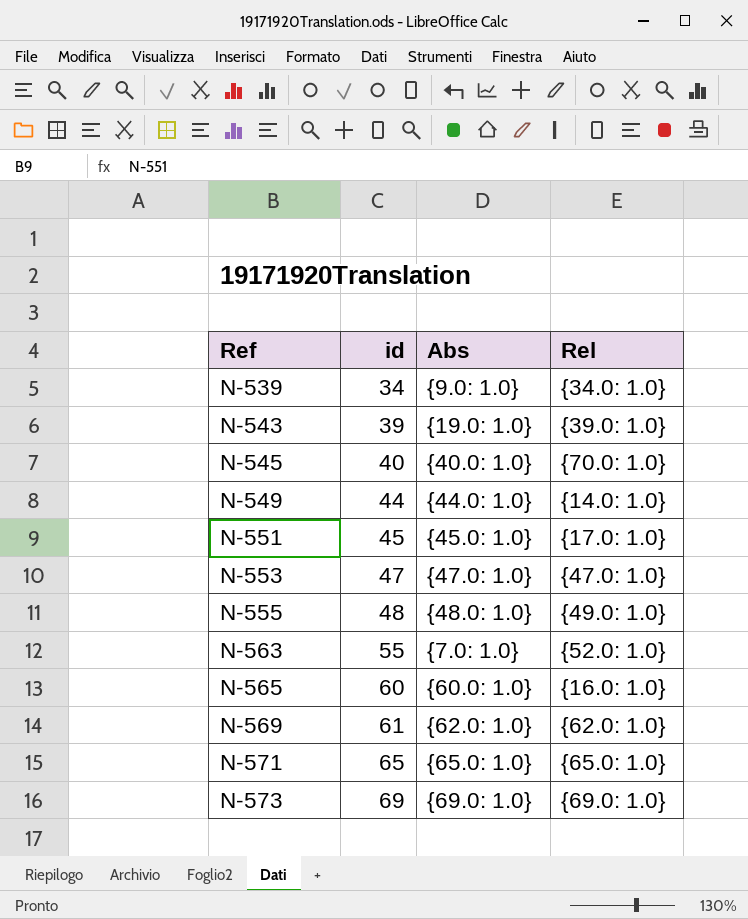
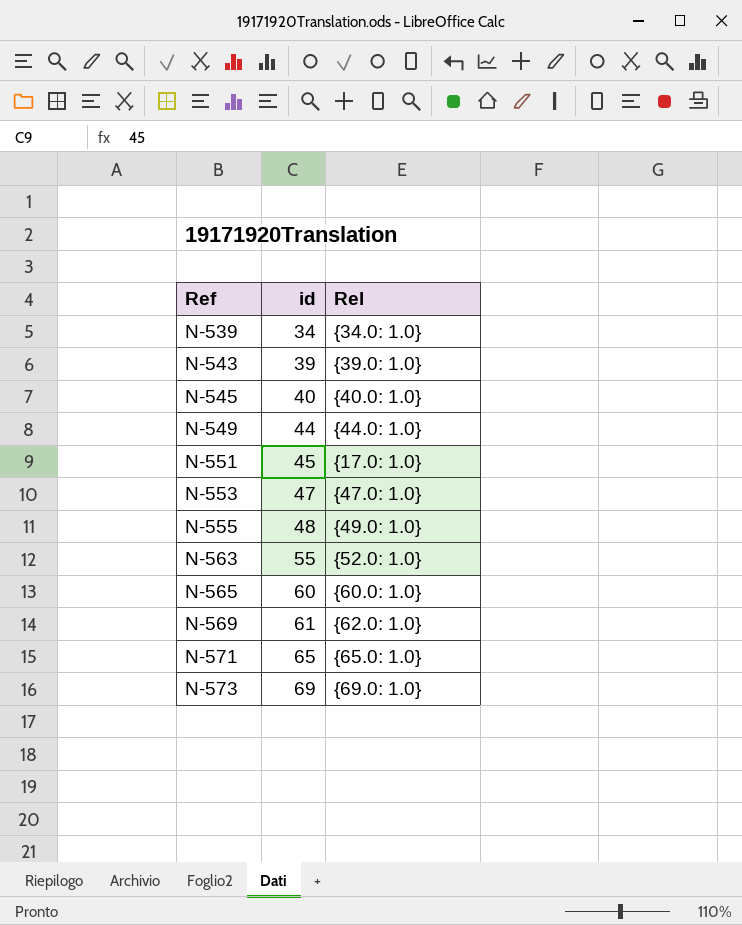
column Abs | position: 3 -> none
N-545 | Rel: {70.0: 1.0} -> {40.0: 1.0}
N-549 | Rel: {14.0: 1.0} -> {44.0: 1.0}
N-565 | Rel: {16.0: 1.0} -> {60.0: 1.0}

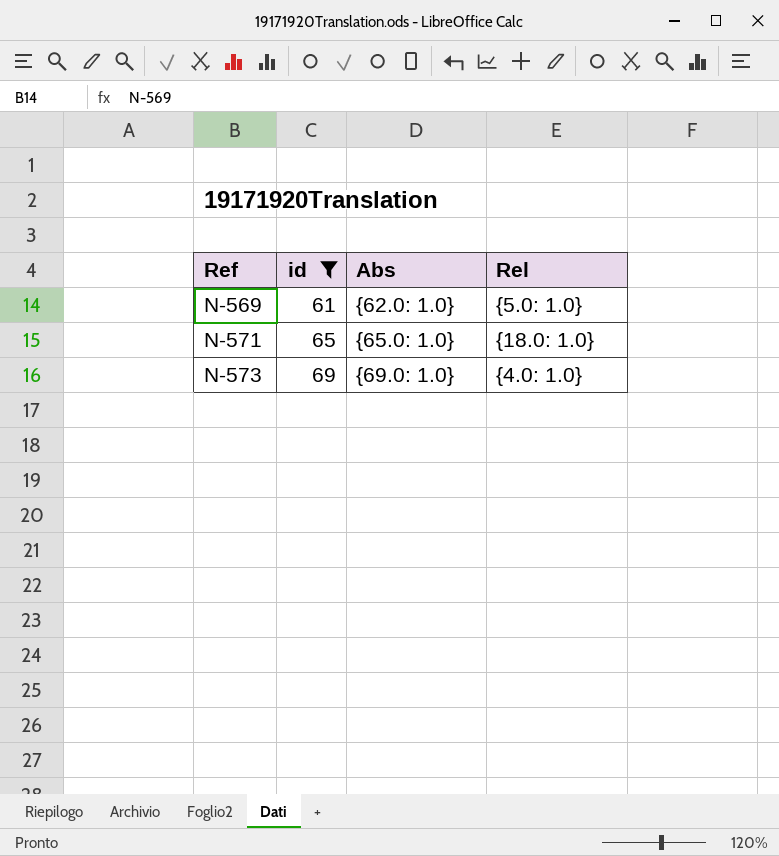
filter: none -> id >= 61
column Abs | position: none -> 3
N-569 | Rel: {62.0: 1.0} -> {5.0: 1.0}
N-571 | Rel: {65.0: 1.0} -> {18.0: 1.0}
N-573 | Rel: {69.0: 1.0} -> {4.0: 1.0}

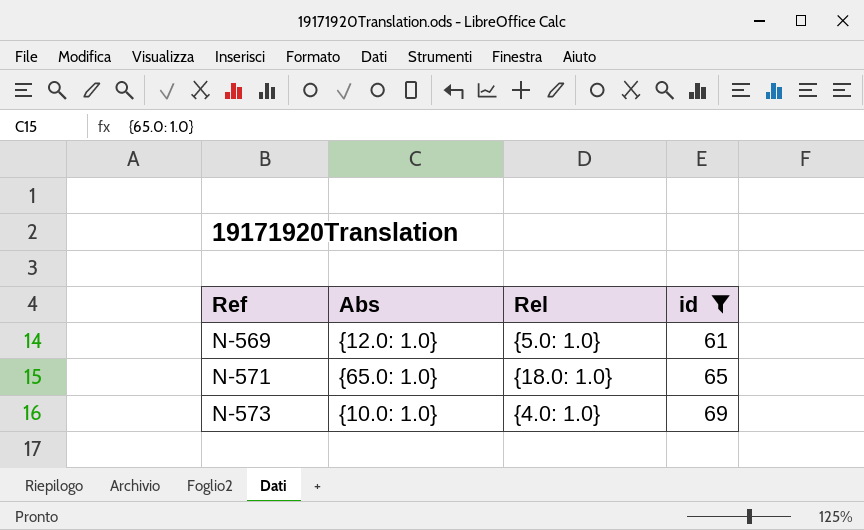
column id | position: 2 -> 4
N-569 | Abs: {62.0: 1.0} -> {12.0: 1.0}
N-573 | Abs: {69.0: 1.0} -> {10.0: 1.0}

